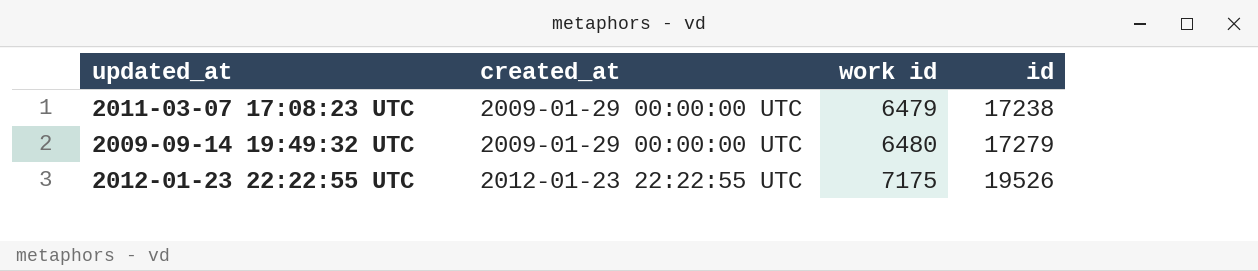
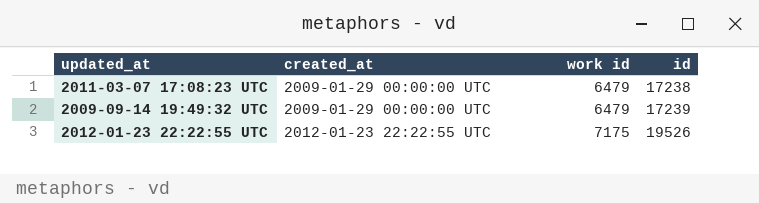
2009-09-14 19:49:32 UTC | work id: 6480 -> 6479
2009-09-14 19:49:32 UTC | id: 17279 -> 17239

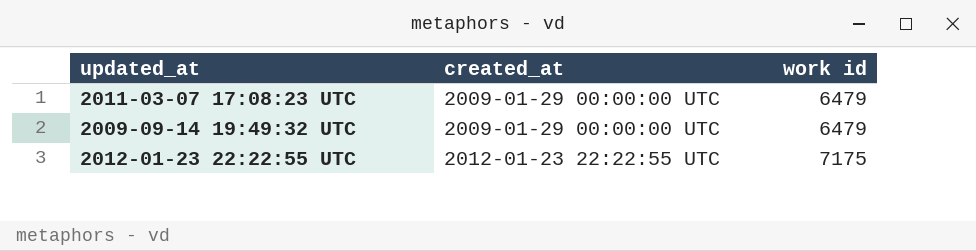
column id | position: 4 -> none

